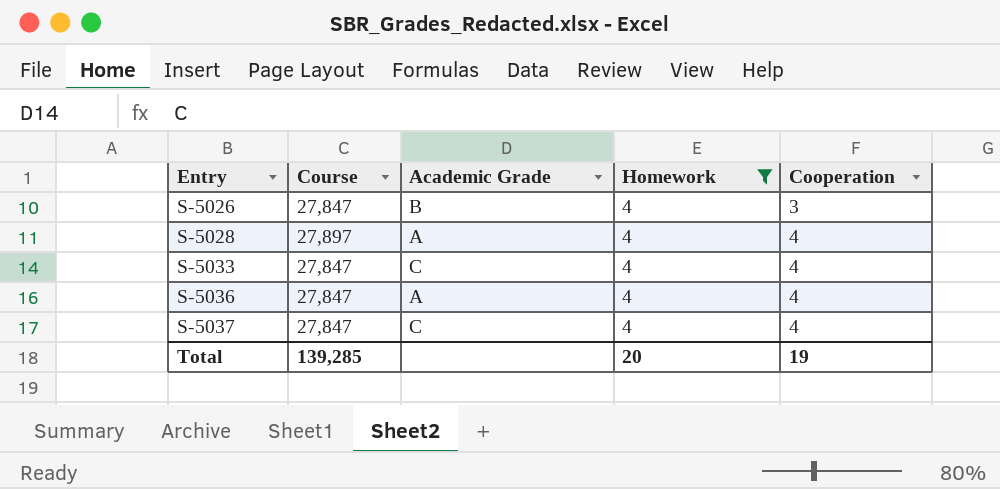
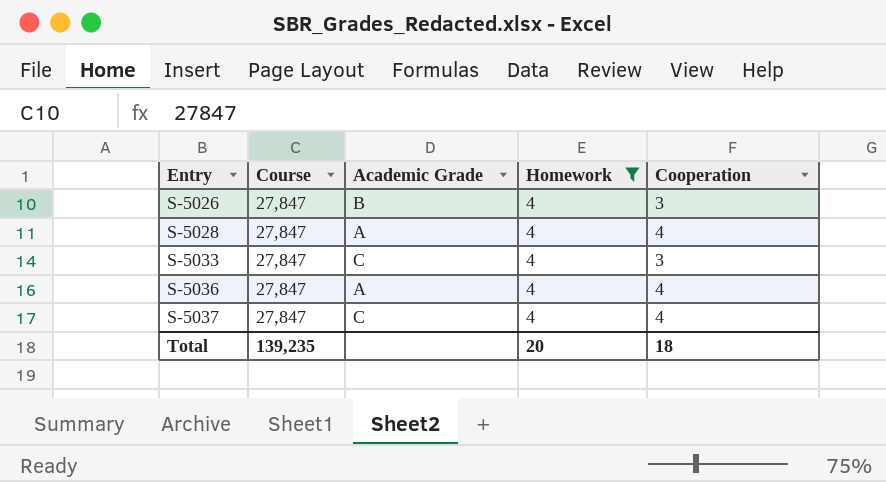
S-5028 | Course: 27,897 -> 27,847
S-5033 | Cooperation: 4 -> 3
Total | Course: 139,285 -> 139,235
Total | Cooperation: 19 -> 18

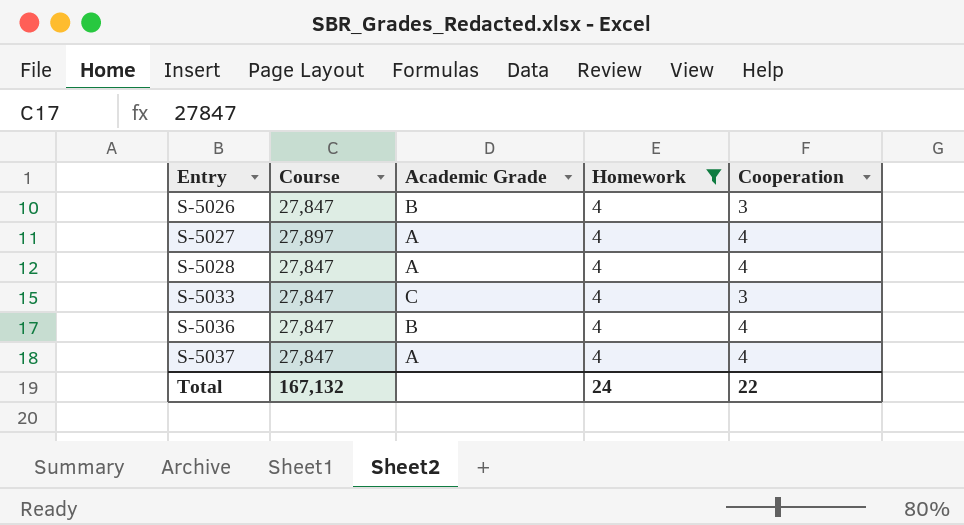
row S-5027: none -> 27,897 | A | 4 | 4
S-5036 | Academic Grade: A -> B
S-5037 | Academic Grade: C -> A
Total | Course: 139,235 -> 167,132
Total | Homework: 20 -> 24
Total | Cooperation: 18 -> 22

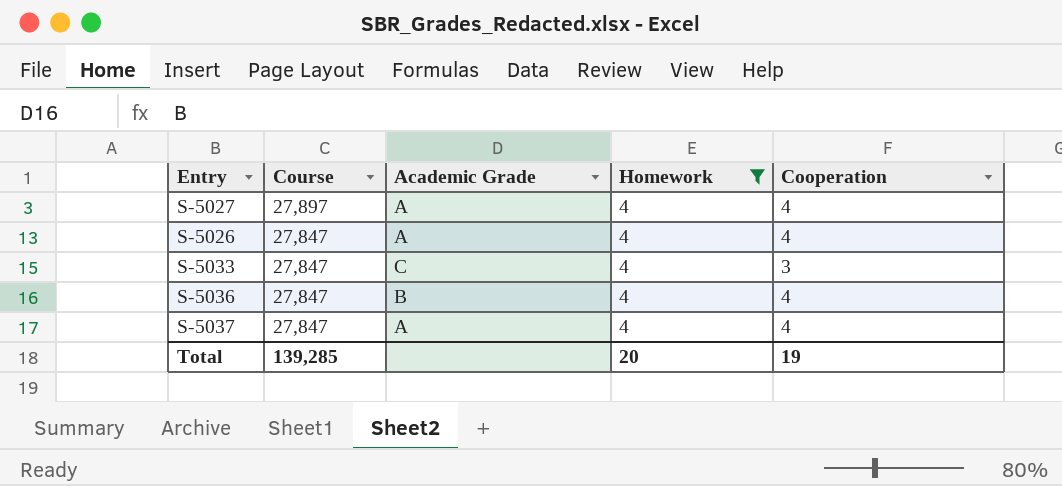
row order: Entry ascending -> Course descending
row S-5028: 27,847 | A | 4 | 4 -> none
S-5026 | Academic Grade: B -> A
S-5026 | Cooperation: 3 -> 4
Total | Course: 167,132 -> 139,285
Total | Homework: 24 -> 20
Total | Cooperation: 22 -> 19

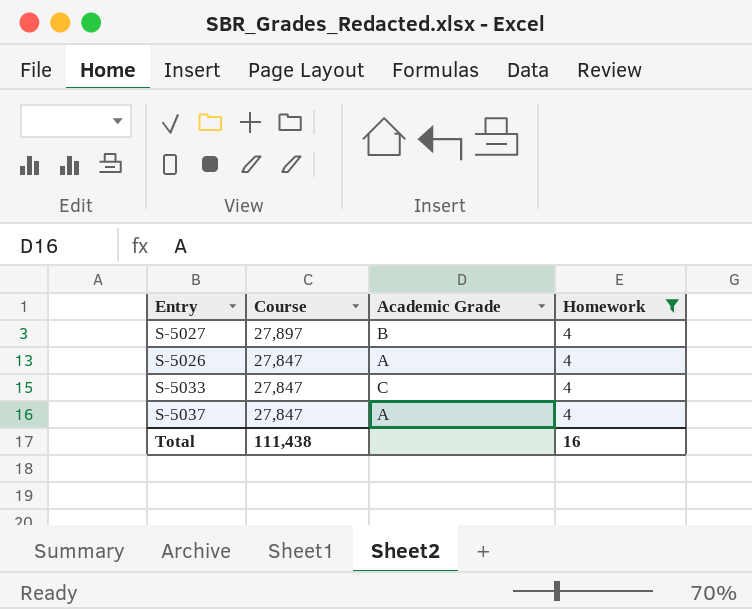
column Cooperation | position: 5 -> none
row S-5036: 27,847 | B | 4 | 4 -> none
S-5027 | Academic Grade: A -> B
Total | Course: 139,285 -> 111,438
Total | Homework: 20 -> 16

